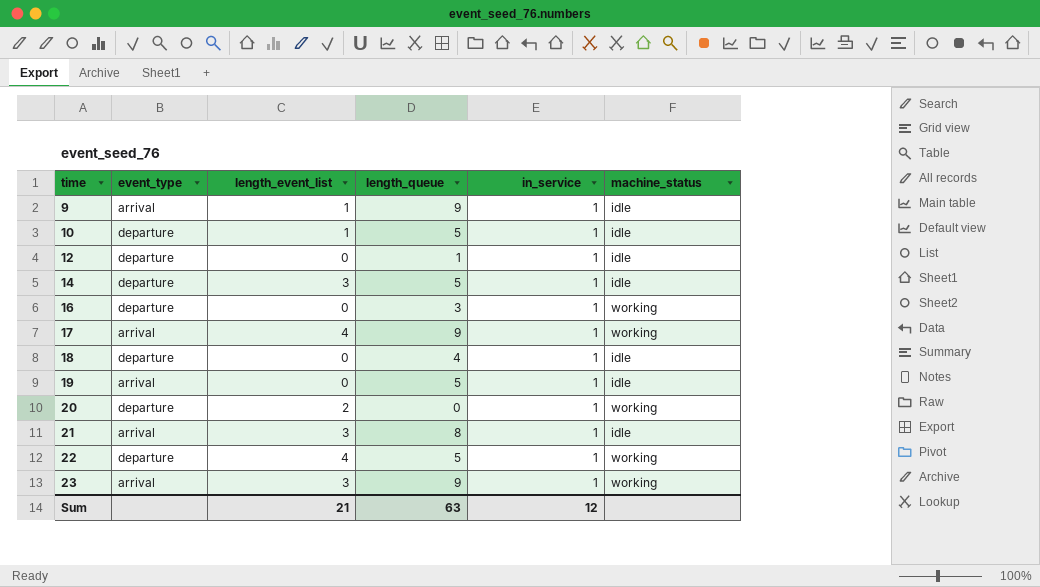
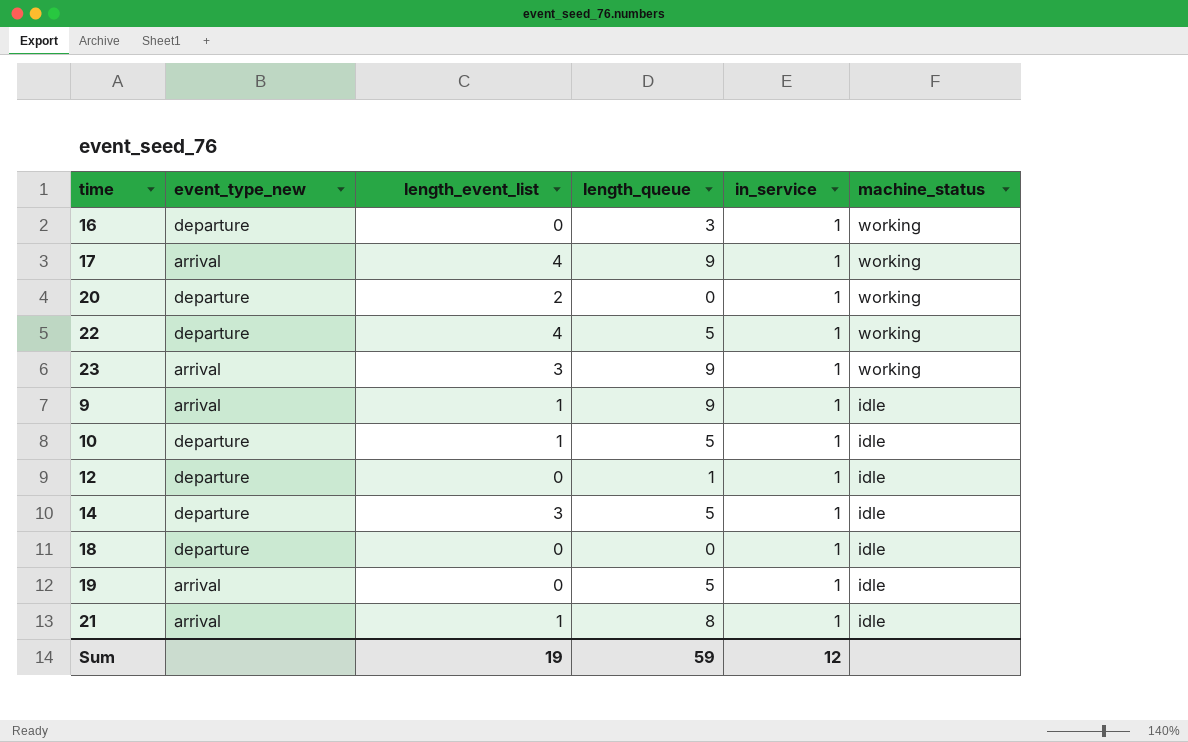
row order: time ascending -> machine_status descending
column name: event_type -> event_type_new
18 | length_queue: 4 -> 0
21 | length_event_list: 3 -> 1
Sum | length_event_list: 21 -> 19
Sum | length_queue: 63 -> 59

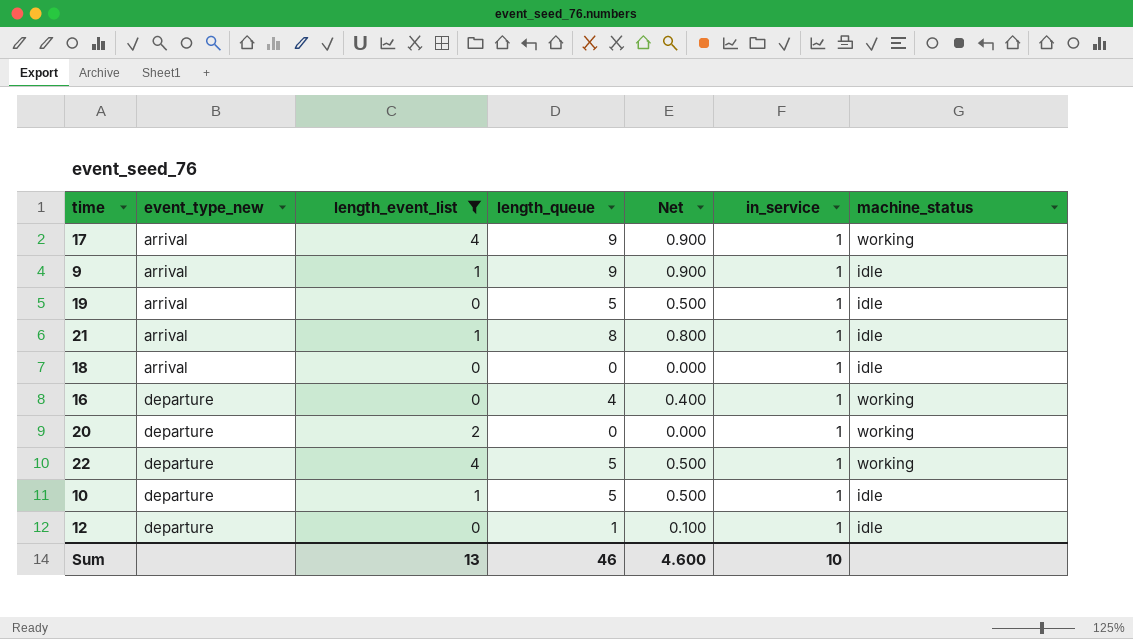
filter: none -> length_event_list != 3
row order: machine_status descending -> event_type_new ascending
column Net | formula: none -> [length_queue] * 0.1
18 | event_type_new: departure -> arrival
16 | length_queue: 3 -> 4
Sum | length_event_list: 19 -> 13
Sum | length_queue: 59 -> 46
Sum | in_service: 12 -> 10

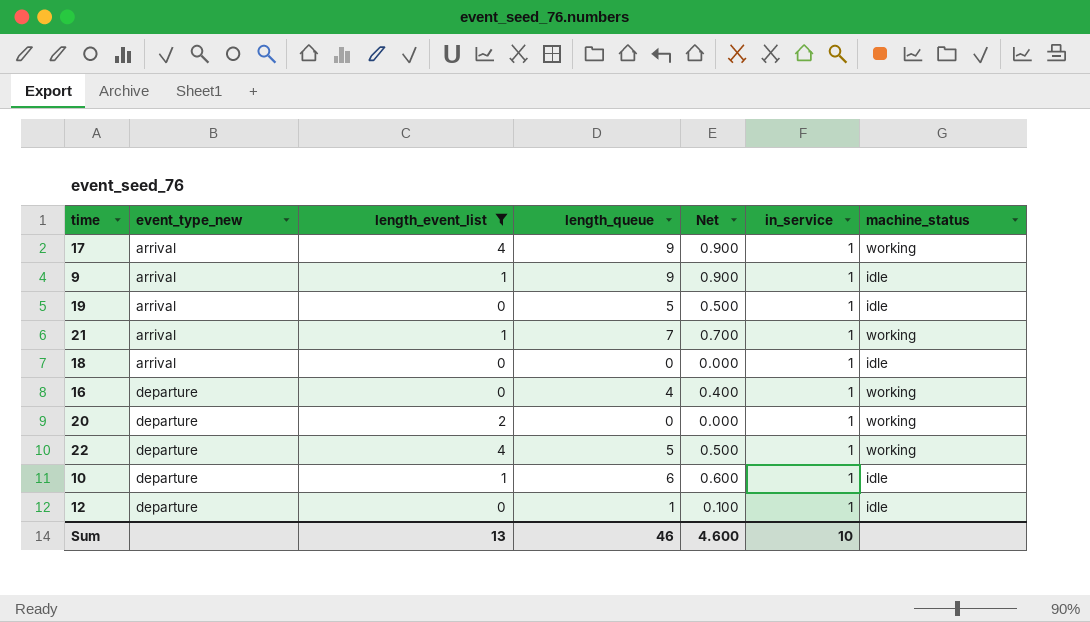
21 | length_queue: 8 -> 7
21 | Net: 0.800 -> 0.700
21 | machine_status: idle -> working
10 | length_queue: 5 -> 6
10 | Net: 0.500 -> 0.600

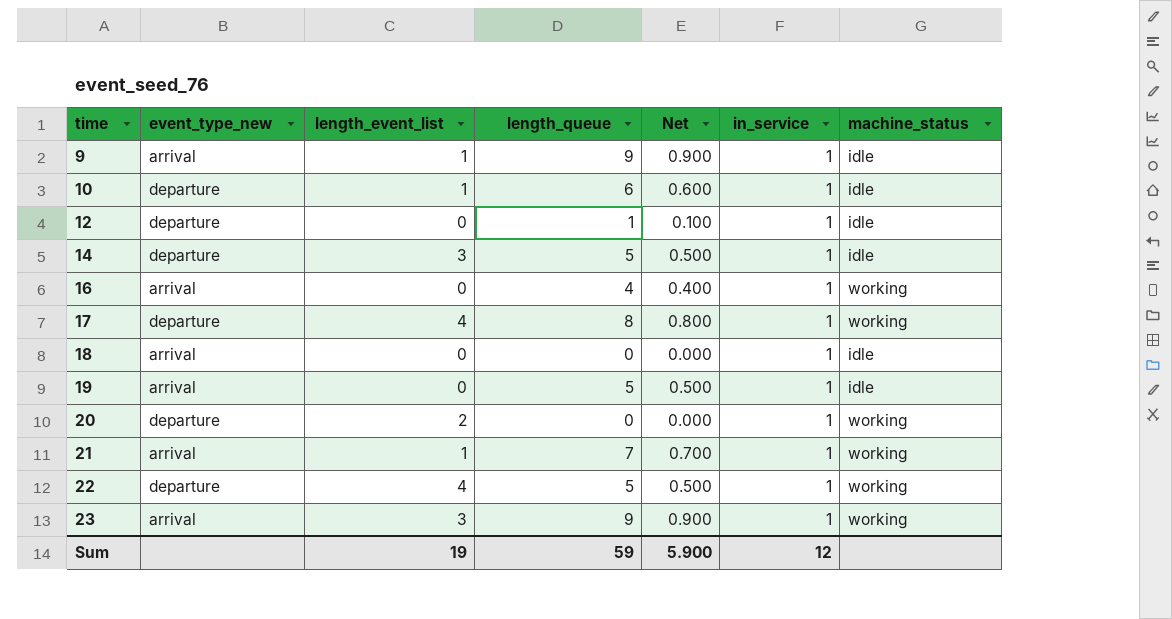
filter: length_event_list != 3 -> none
row order: event_type_new ascending -> time ascending
16 | event_type_new: departure -> arrival
17 | event_type_new: arrival -> departure
17 | length_queue: 9 -> 8
17 | Net: 0.900 -> 0.800
Sum | length_event_list: 13 -> 19
Sum | length_queue: 46 -> 59
Sum | Net: 4.600 -> 5.900
Sum | in_service: 10 -> 12

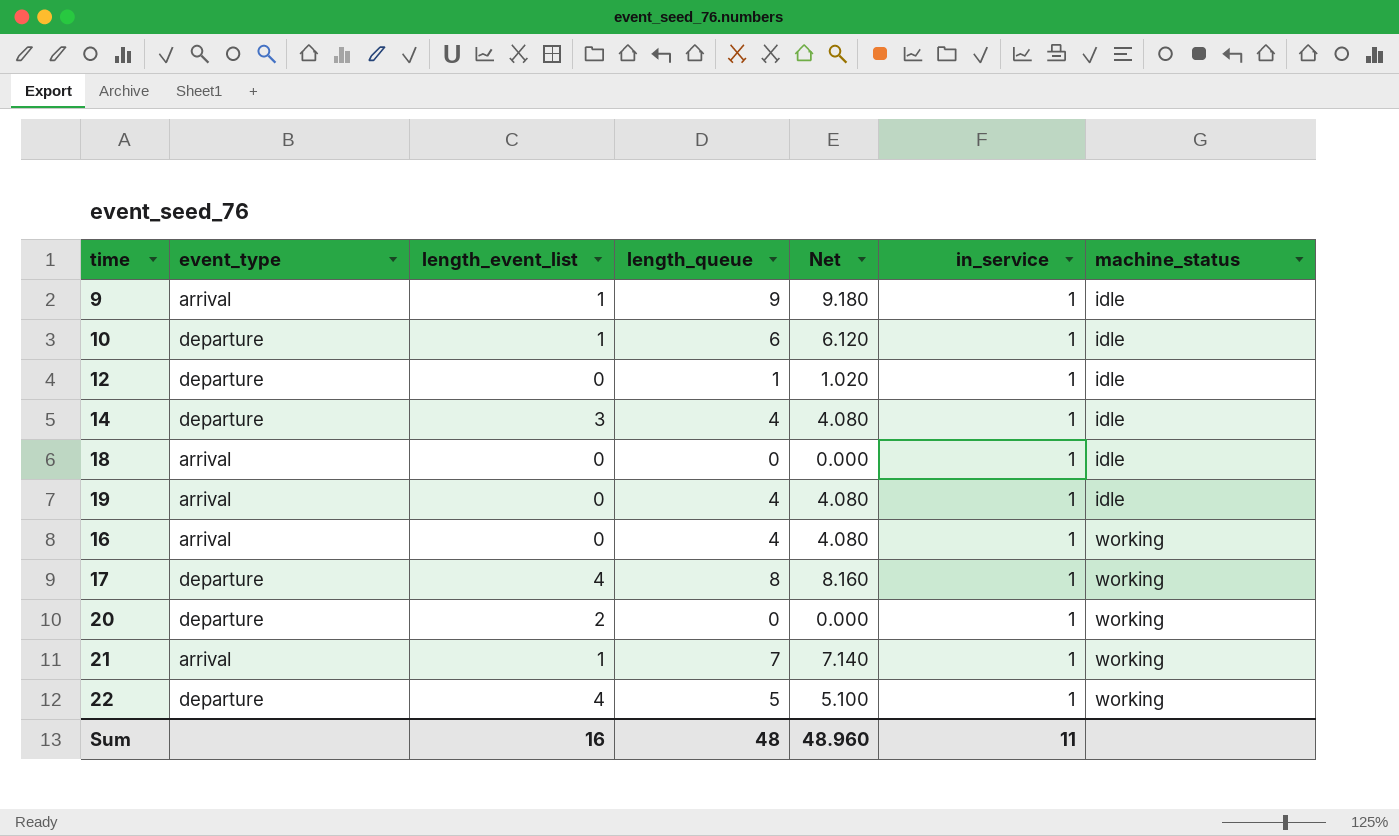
row order: time ascending -> machine_status ascending
column name: event_type_new -> event_type
column Net | formula: [length_queue] * 0.1 -> [length_queue] * 1.02
row 23: arrival | 3 | 9 | 0.900 | 1 | working -> none
14 | length_queue: 5 -> 4
19 | length_queue: 5 -> 4
Sum | length_event_list: 19 -> 16
Sum | length_queue: 59 -> 48
Sum | Net: 5.900 -> 48.960
Sum | in_service: 12 -> 11

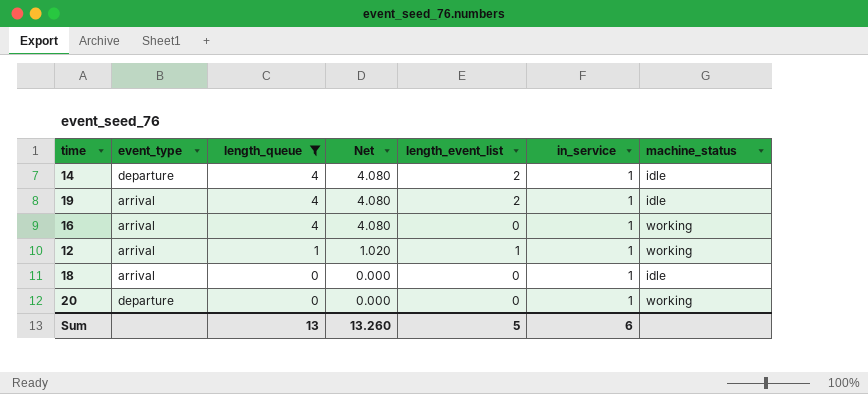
filter: none -> length_queue <= 4
row order: machine_status ascending -> length_queue descending
column length_event_list | position: 3 -> 5
14 | length_event_list: 3 -> 2
19 | length_event_list: 0 -> 2
12 | event_type: departure -> arrival
12 | length_event_list: 0 -> 1
12 | machine_status: idle -> working
20 | length_event_list: 2 -> 0
Sum | length_queue: 48 -> 13
Sum | Net: 48.960 -> 13.260
Sum | length_event_list: 16 -> 5
Sum | in_service: 11 -> 6

